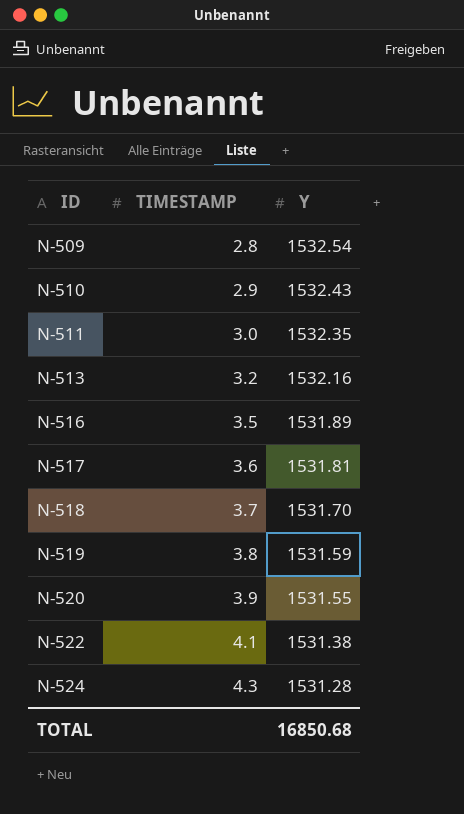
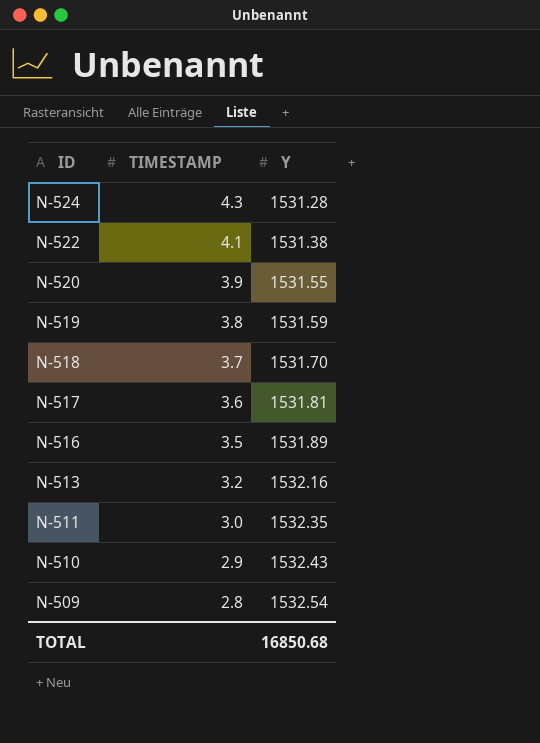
row order: ID ascending -> ID descending

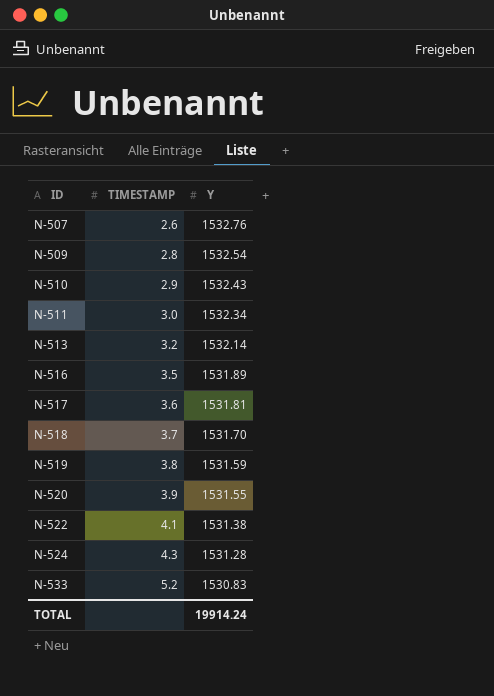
row order: ID descending -> ID ascending
row N-507: none -> 2.6 | 1532.76
N-511 | Y: 1532.35 -> 1532.34
N-513 | Y: 1532.16 -> 1532.14
row N-533: none -> 5.2 | 1530.83
TOTAL | Y: 16850.68 -> 19914.24

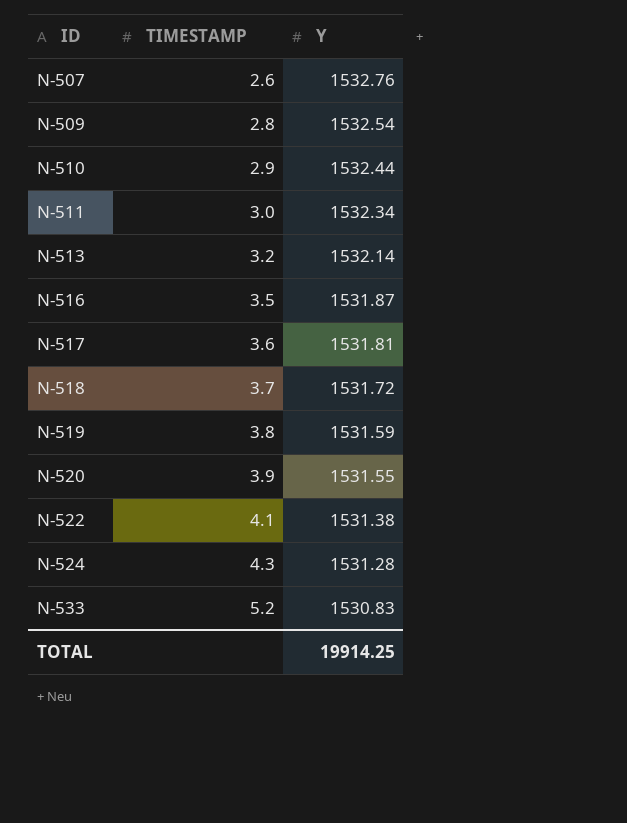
N-510 | Y: 1532.43 -> 1532.44
N-516 | Y: 1531.89 -> 1531.87
N-518 | Y: 1531.70 -> 1531.72
TOTAL | Y: 19914.24 -> 19914.25

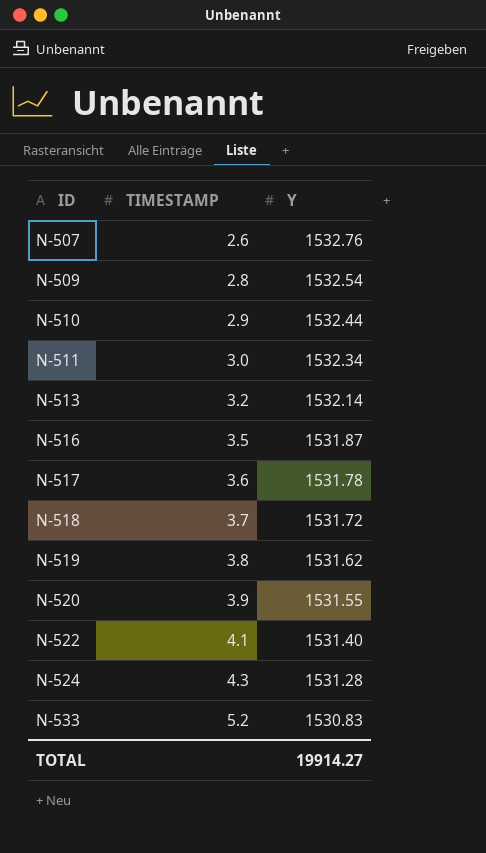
N-517 | Y: 1531.81 -> 1531.78
N-519 | Y: 1531.59 -> 1531.62
N-522 | Y: 1531.38 -> 1531.40
TOTAL | Y: 19914.25 -> 19914.27

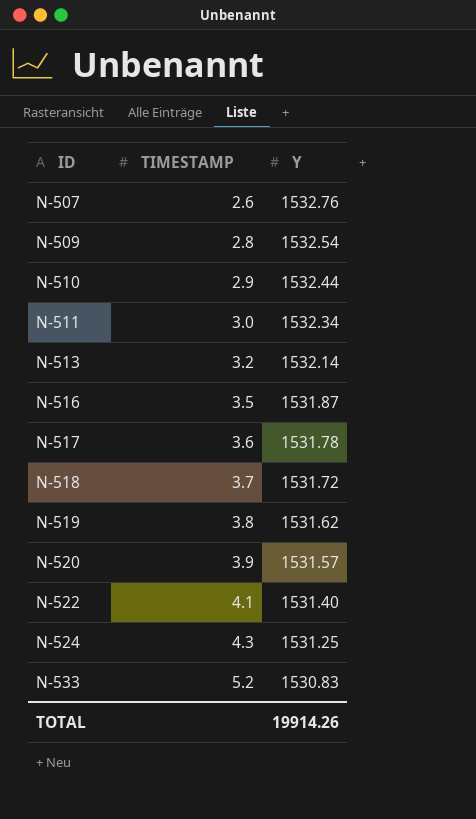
N-520 | Y: 1531.55 -> 1531.57
N-524 | Y: 1531.28 -> 1531.25
TOTAL | Y: 19914.27 -> 19914.26

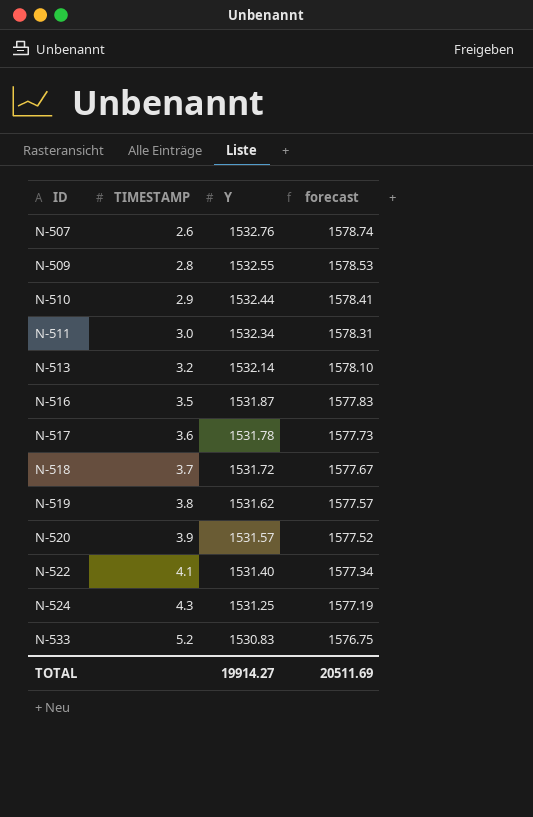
column forecast | formula: none -> [Y] * 1.03
N-509 | Y: 1532.54 -> 1532.55
TOTAL | Y: 19914.26 -> 19914.27

